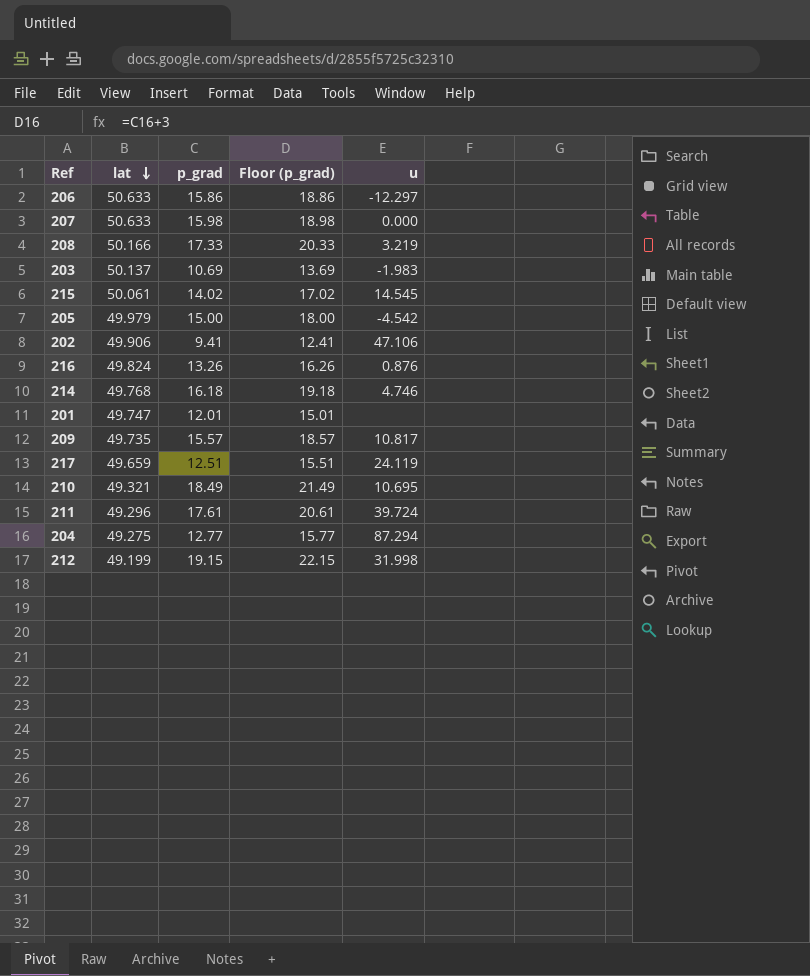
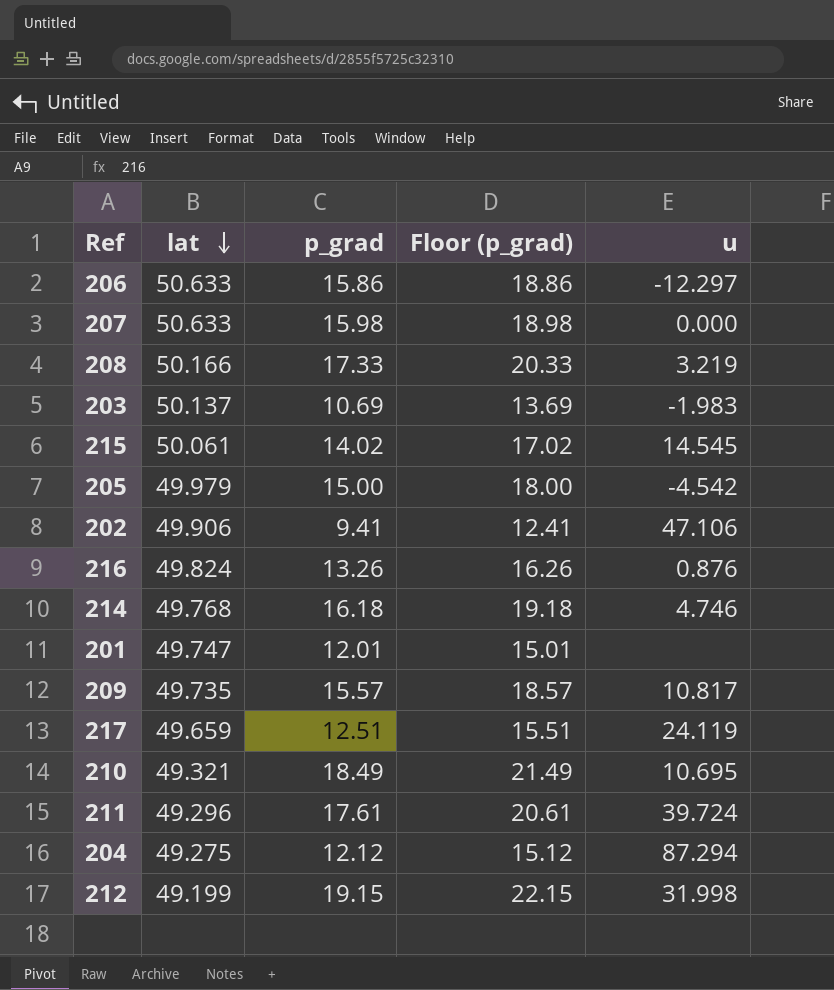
204 | p_grad: 12.77 -> 12.12
204 | Floor (p_grad): 15.77 -> 15.12

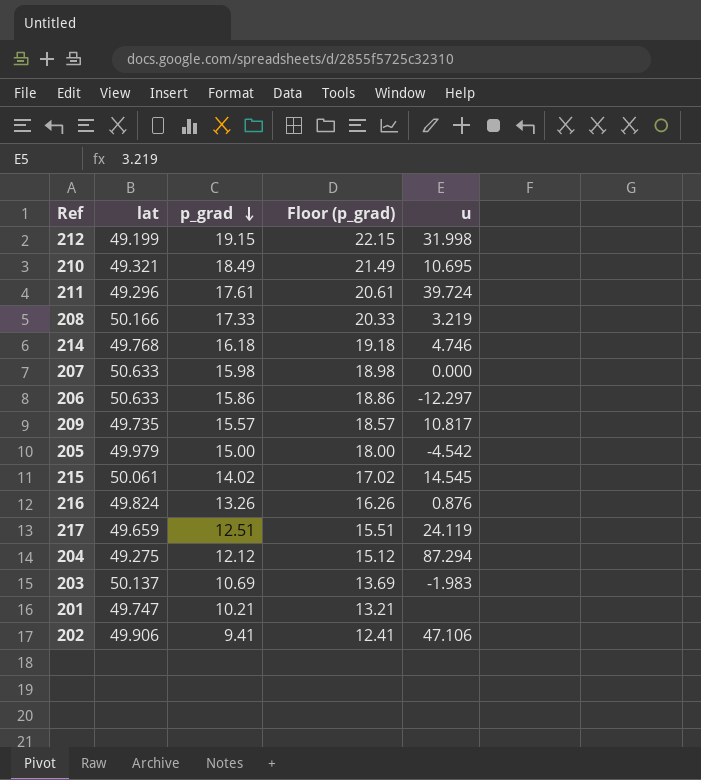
row order: lat descending -> p_grad descending
201 | p_grad: 12.01 -> 10.21
201 | Floor (p_grad): 15.01 -> 13.21

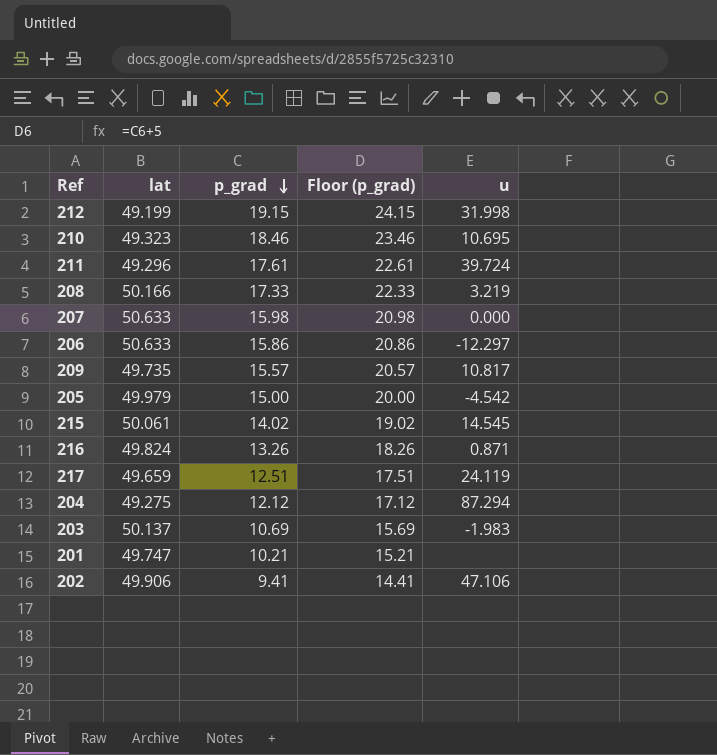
column Floor (p_grad) | formula: [p_grad] + 3 -> [p_grad] + 5
row 214: 49.768 | 16.18 | 19.18 | 4.746 -> none
210 | lat: 49.321 -> 49.323
210 | p_grad: 18.49 -> 18.46
216 | u: 0.876 -> 0.871

